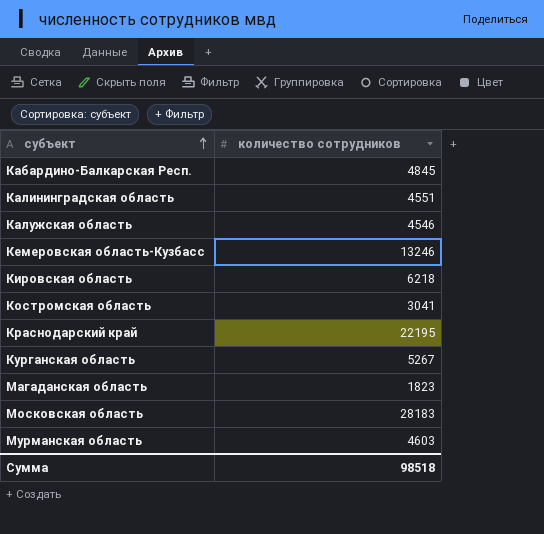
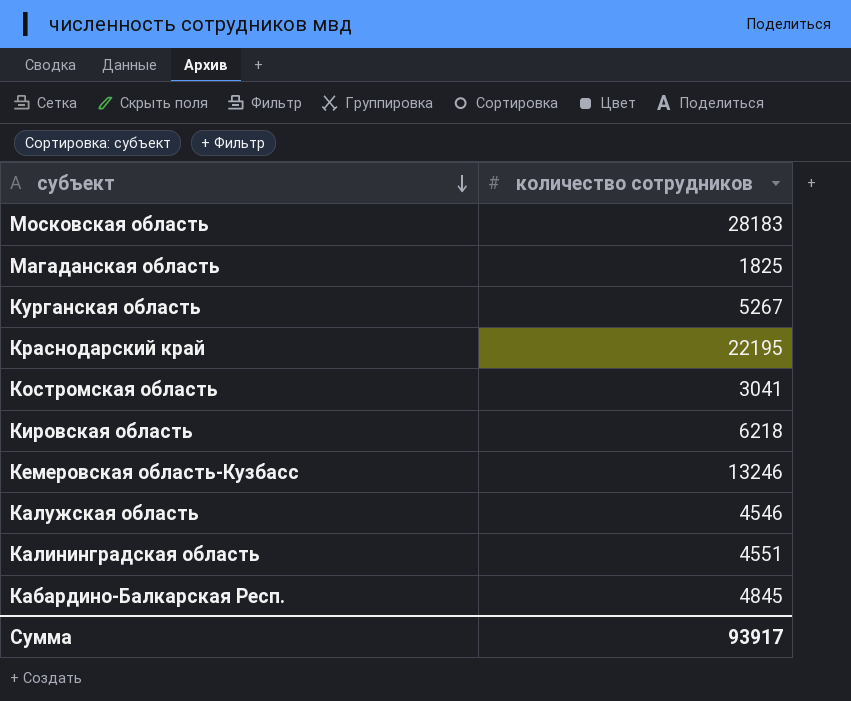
row order: субъект ascending -> субъект descending
row Мурманская область: 4603 -> none
Магаданская область | количество сотрудников: 1823 -> 1825
Сумма | количество сотрудников: 98518 -> 93917

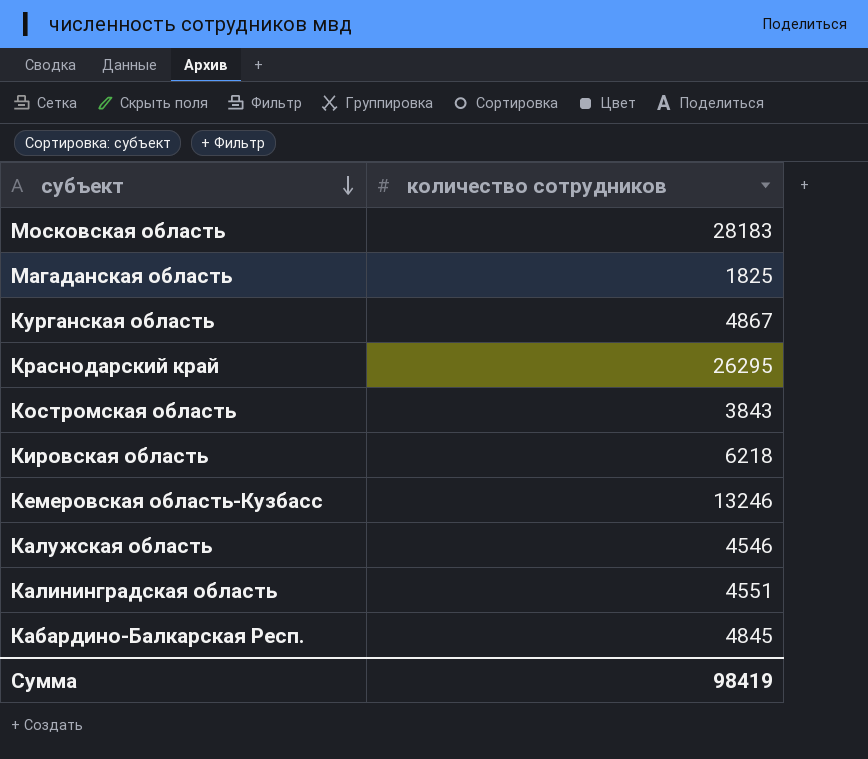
Курганская область | количество сотрудников: 5267 -> 4867
Краснодарский край | количество сотрудников: 22195 -> 26295
Костромская область | количество сотрудников: 3041 -> 3843
Сумма | количество сотрудников: 93917 -> 98419

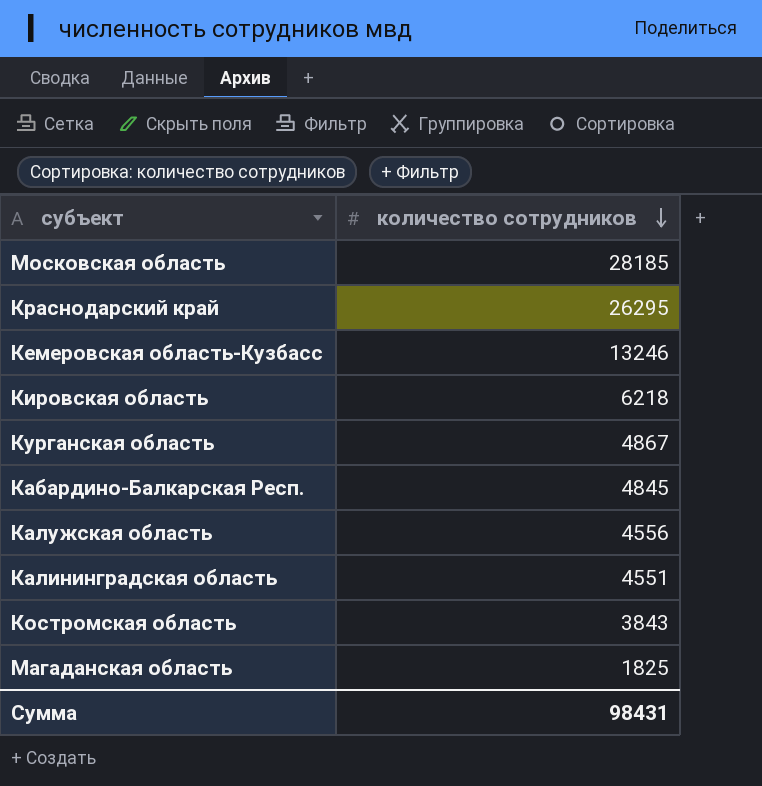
row order: субъект descending -> количество сотрудников descending
Московская область | количество сотрудников: 28183 -> 28185
Калужская область | количество сотрудников: 4546 -> 4556
Сумма | количество сотрудников: 98419 -> 98431

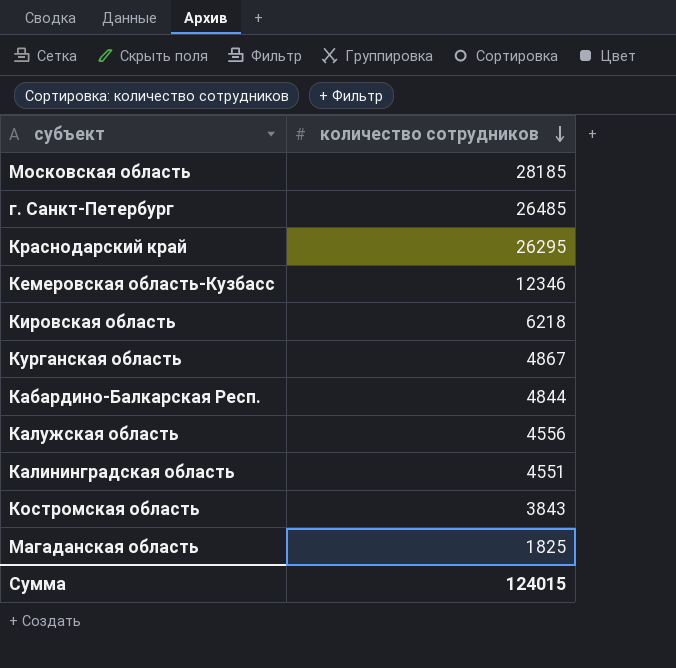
row г. Санкт-Петербург: none -> 26485
Кемеровская область-Кузбасс | количество сотрудников: 13246 -> 12346
Кабардино-Балкарская Респ. | количество сотрудников: 4845 -> 4844
Сумма | количество сотрудников: 98431 -> 124015

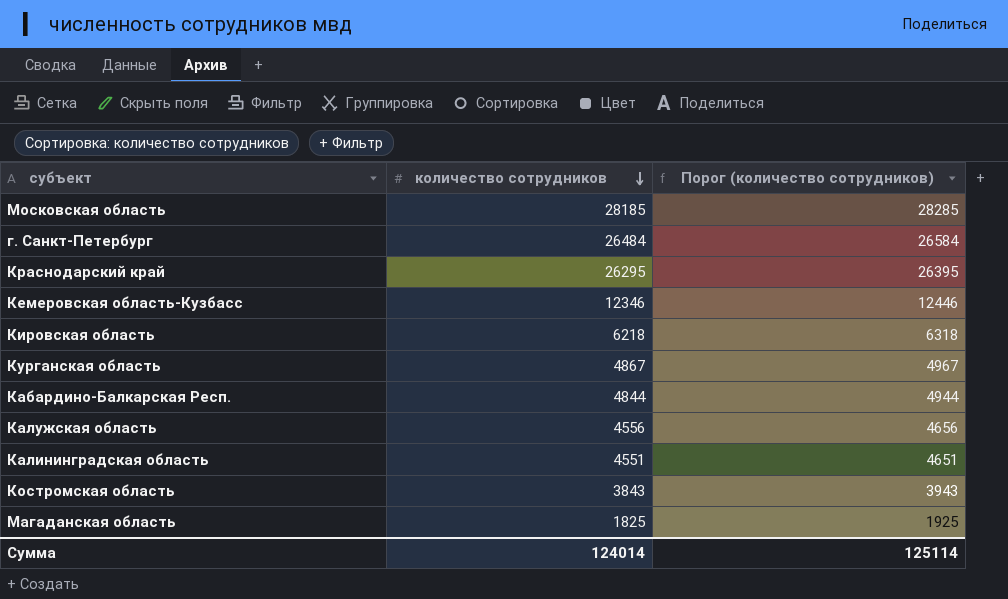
column Порог (количество сотрудников) | formula: none -> [количество сотрудников] + 100
г. Санкт-Петербург | количество сотрудников: 26485 -> 26484
Сумма | количество сотрудников: 124015 -> 124014

